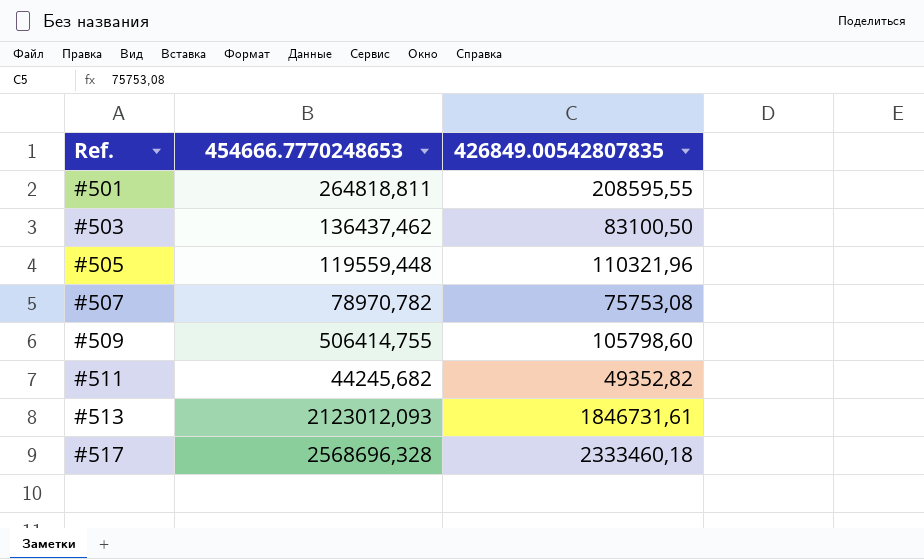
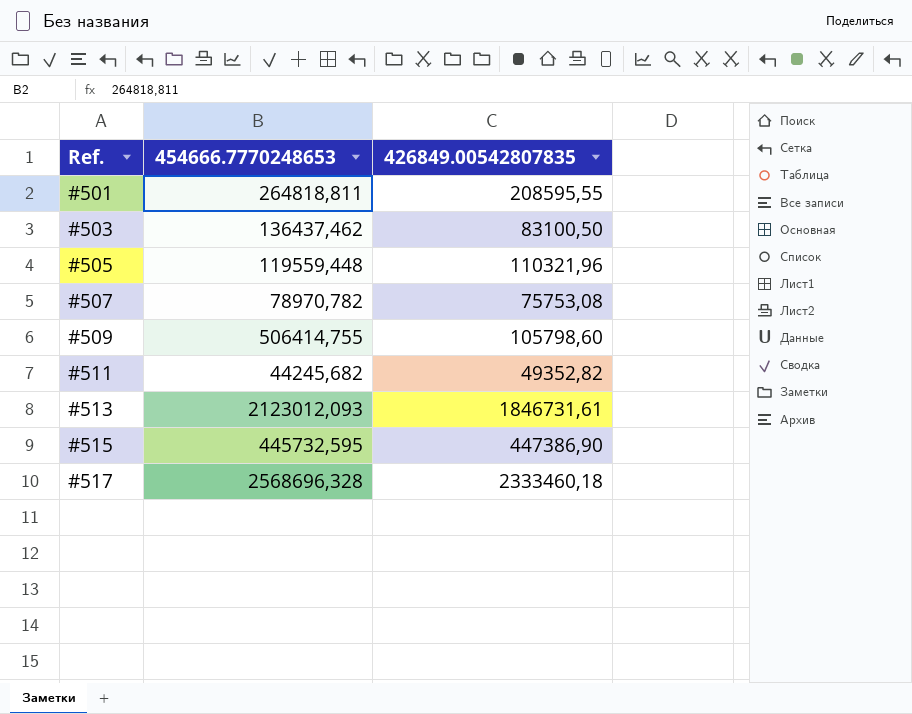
row #515: none -> 445732,595 | 447386,90

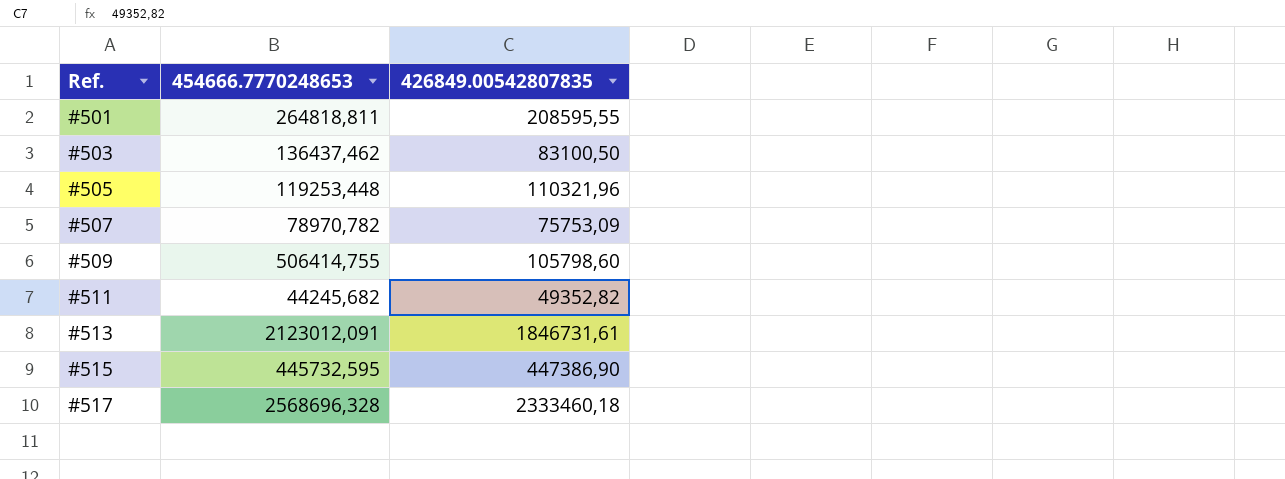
#505 | 454666.7770248653: 119559,448 -> 119253,448
#507 | 426849.00542807835: 75753,08 -> 75753,09
#513 | 454666.7770248653: 2123012,093 -> 2123012,091

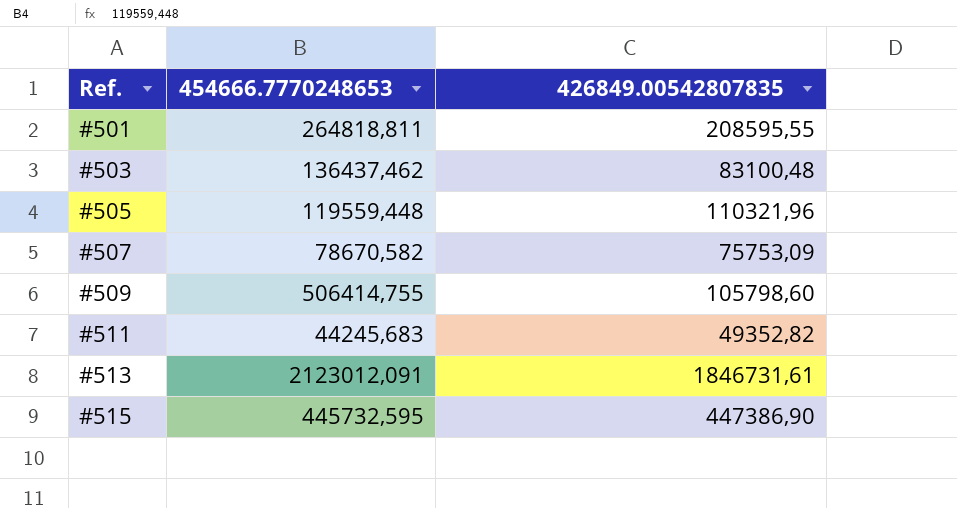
row #517: 2568696,328 | 2333460,18 -> none
#503 | 426849.00542807835: 83100,50 -> 83100,48
#505 | 454666.7770248653: 119253,448 -> 119559,448
#507 | 454666.7770248653: 78970,782 -> 78670,582
#511 | 454666.7770248653: 44245,682 -> 44245,683

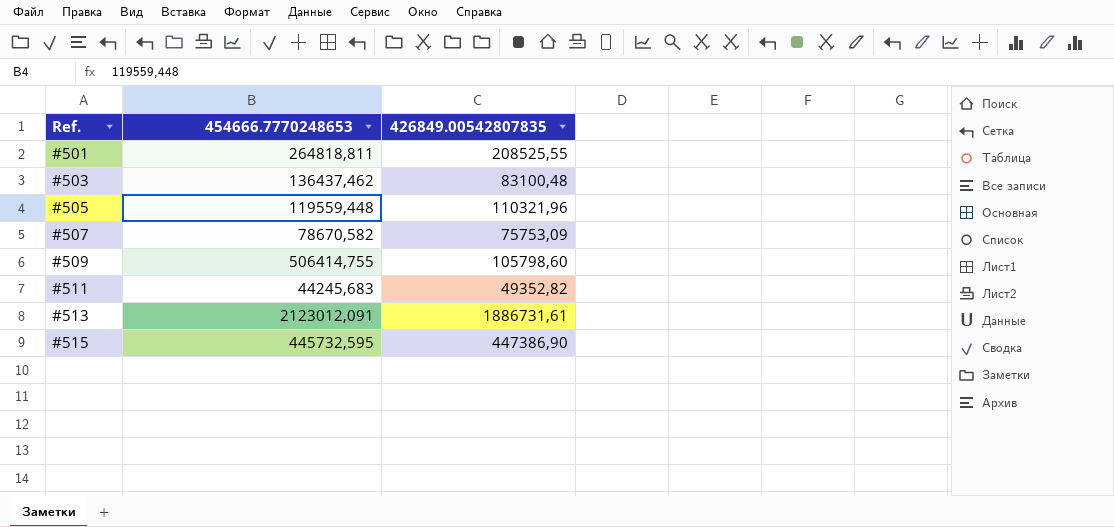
#501 | 426849.00542807835: 208595,55 -> 208525,55
#513 | 426849.00542807835: 1846731,61 -> 1886731,61

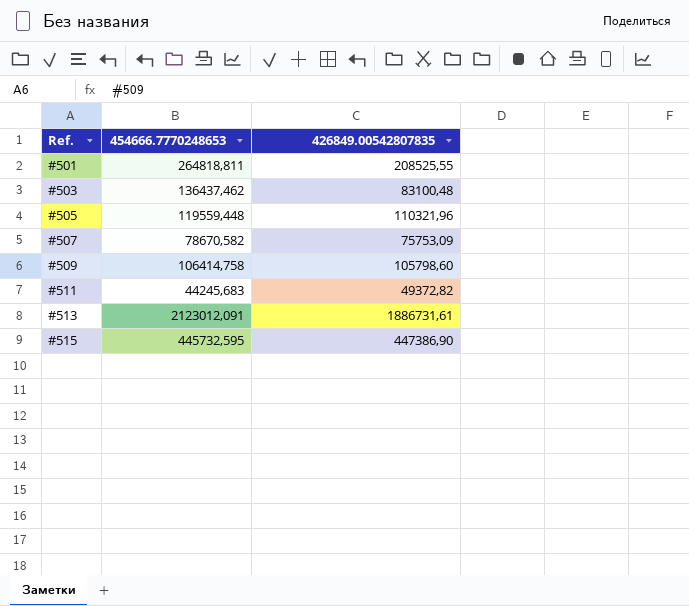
#509 | 454666.7770248653: 506414,755 -> 106414,758
#511 | 426849.00542807835: 49352,82 -> 49372,82

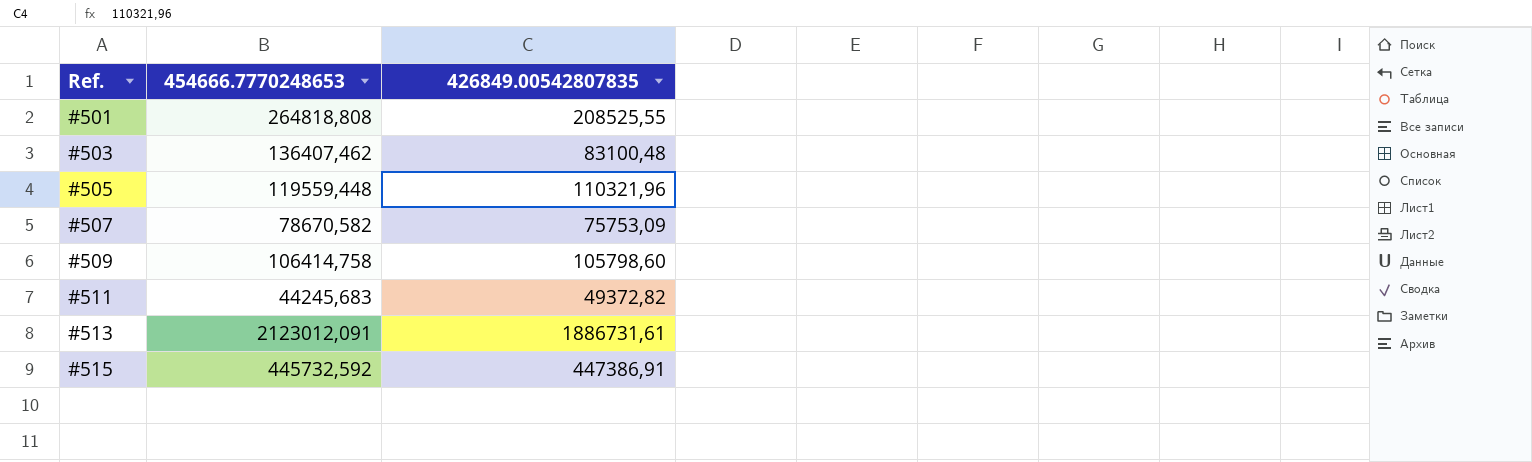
#501 | 454666.7770248653: 264818,811 -> 264818,808
#503 | 454666.7770248653: 136437,462 -> 136407,462
#515 | 454666.7770248653: 445732,595 -> 445732,592
#515 | 426849.00542807835: 447386,90 -> 447386,91

